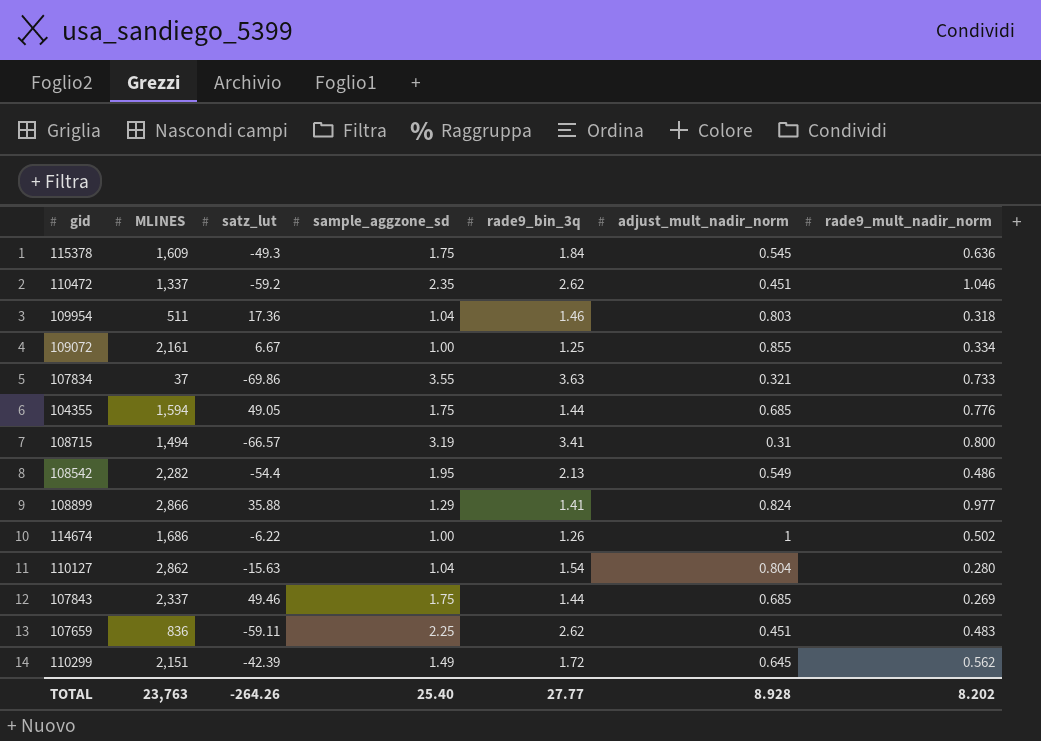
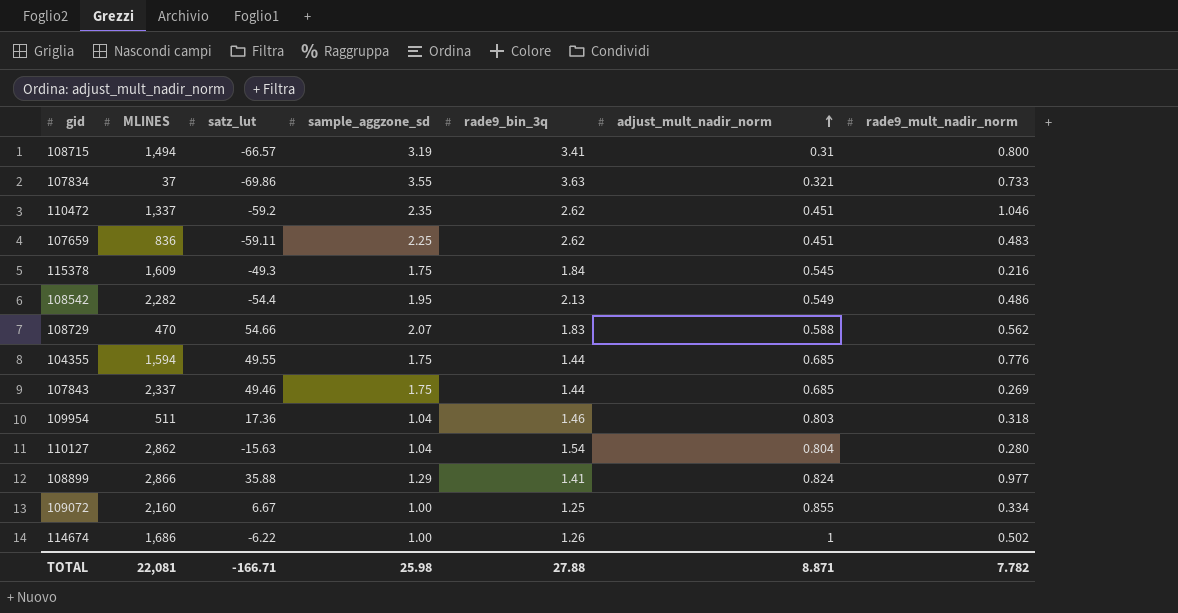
row order: none -> adjust_mult_nadir_norm ascending
row 110299: 2,151 | -42.39 | 1.49 | 1.72 | 0.645 | 0.562 -> none
115378 | rade9_mult_nadir_norm: 0.636 -> 0.216
row 108729: none -> 470 | 54.66 | 2.07 | 1.83 | 0.588 | 0.562
104355 | satz_lut: 49.05 -> 49.55
109072 | MLINES: 2,161 -> 2,160
TOTAL | MLINES: 23,763 -> 22,081
TOTAL | satz_lut: -264.26 -> -166.71
TOTAL | sample_aggzone_sd: 25.40 -> 25.98
TOTAL | rade9_bin_3q: 27.77 -> 27.88
TOTAL | adjust_mult_nadir_norm: 8.928 -> 8.871
TOTAL | rade9_mult_nadir_norm: 8.202 -> 7.782

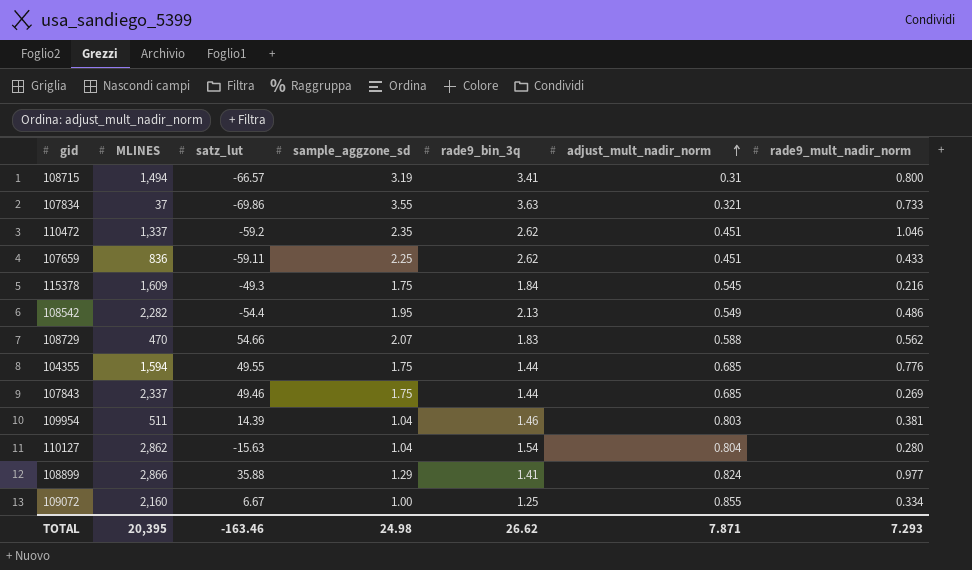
row 114674: 1,686 | -6.22 | 1.00 | 1.26 | 1 | 0.502 -> none
107659 | rade9_mult_nadir_norm: 0.483 -> 0.433
109954 | satz_lut: 17.36 -> 14.39
109954 | rade9_mult_nadir_norm: 0.318 -> 0.381
TOTAL | MLINES: 22,081 -> 20,395
TOTAL | satz_lut: -166.71 -> -163.46
TOTAL | sample_aggzone_sd: 25.98 -> 24.98
TOTAL | rade9_bin_3q: 27.88 -> 26.62
TOTAL | adjust_mult_nadir_norm: 8.871 -> 7.871
TOTAL | rade9_mult_nadir_norm: 7.782 -> 7.293

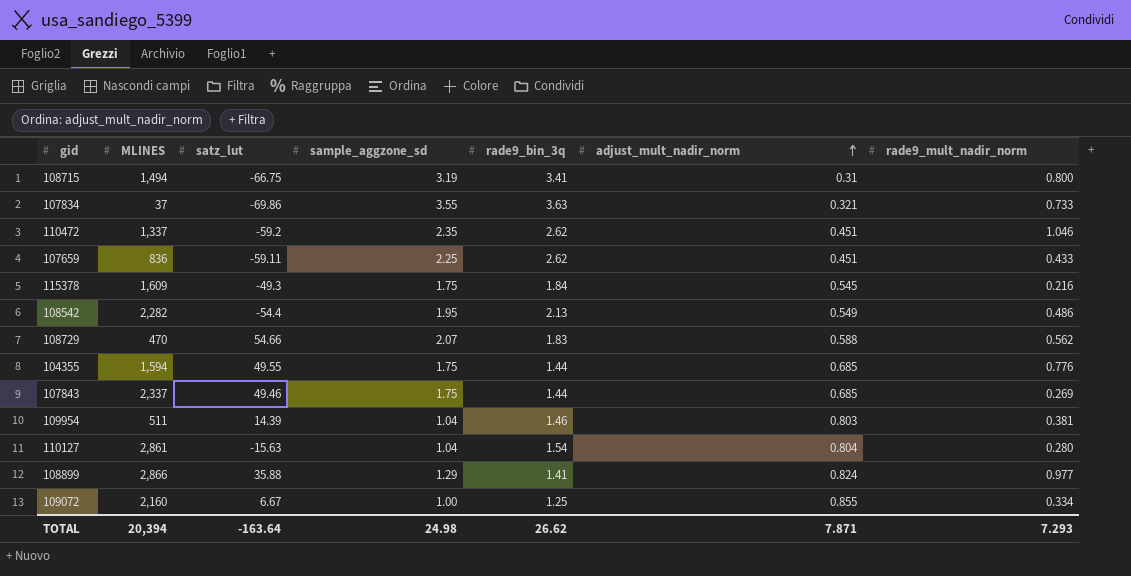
108715 | satz_lut: -66.57 -> -66.75
110127 | MLINES: 2,862 -> 2,861
TOTAL | MLINES: 20,395 -> 20,394
TOTAL | satz_lut: -163.46 -> -163.64

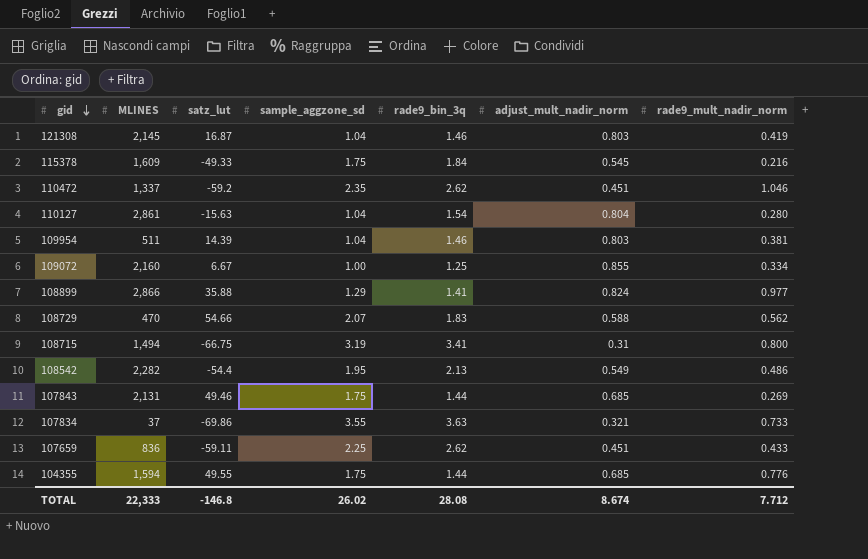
row order: adjust_mult_nadir_norm ascending -> gid descending
row 121308: none -> 2,145 | 16.87 | 1.04 | 1.46 | 0.803 | 0.419
115378 | satz_lut: -49.3 -> -49.33
107843 | MLINES: 2,337 -> 2,131
TOTAL | MLINES: 20,394 -> 22,333
TOTAL | satz_lut: -163.64 -> -146.8
TOTAL | sample_aggzone_sd: 24.98 -> 26.02
TOTAL | rade9_bin_3q: 26.62 -> 28.08
TOTAL | adjust_mult_nadir_norm: 7.871 -> 8.674
TOTAL | rade9_mult_nadir_norm: 7.293 -> 7.712

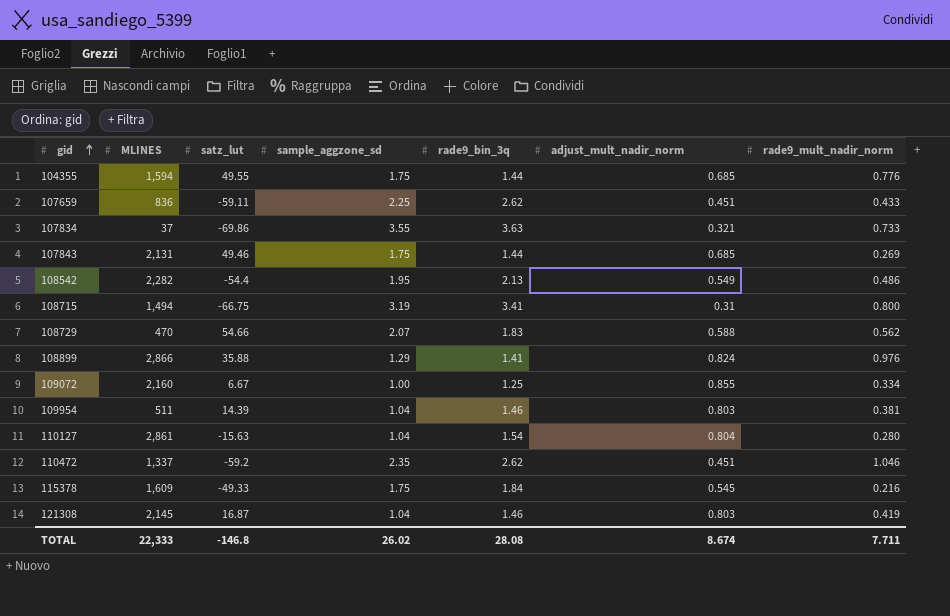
row order: gid descending -> gid ascending
108899 | rade9_mult_nadir_norm: 0.977 -> 0.976
TOTAL | rade9_mult_nadir_norm: 7.712 -> 7.711

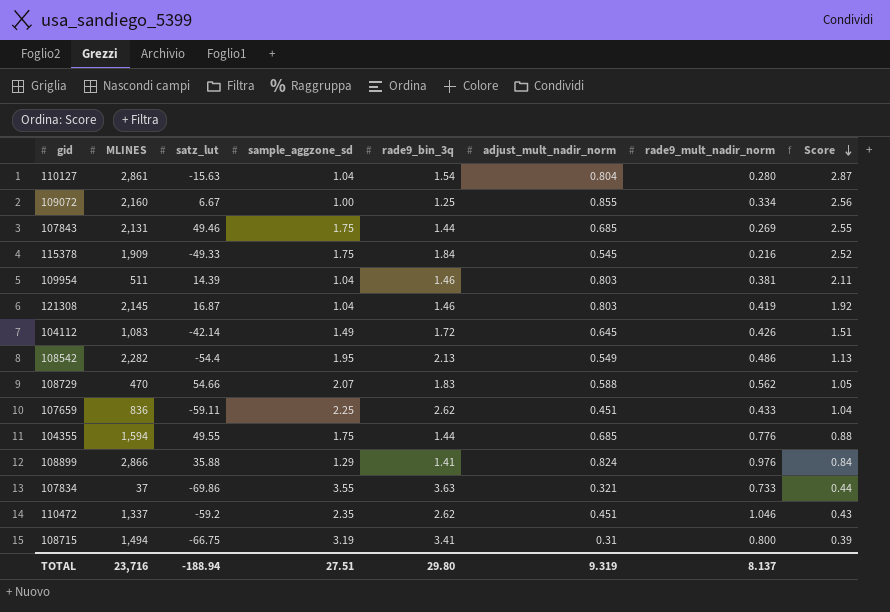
row order: gid ascending -> Score descending
column Score | formula: none -> [adjust_mult_nadir_norm] / [rade9_mult_nadir_norm]
115378 | MLINES: 1,609 -> 1,909
row 104112: none -> 1,083 | -42.14 | 1.49 | 1.72 | 0.645 | 0.426 | 1.51
TOTAL | MLINES: 22,333 -> 23,716
TOTAL | satz_lut: -146.8 -> -188.94
TOTAL | sample_aggzone_sd: 26.02 -> 27.51
TOTAL | rade9_bin_3q: 28.08 -> 29.80
TOTAL | adjust_mult_nadir_norm: 8.674 -> 9.319
TOTAL | rade9_mult_nadir_norm: 7.711 -> 8.137

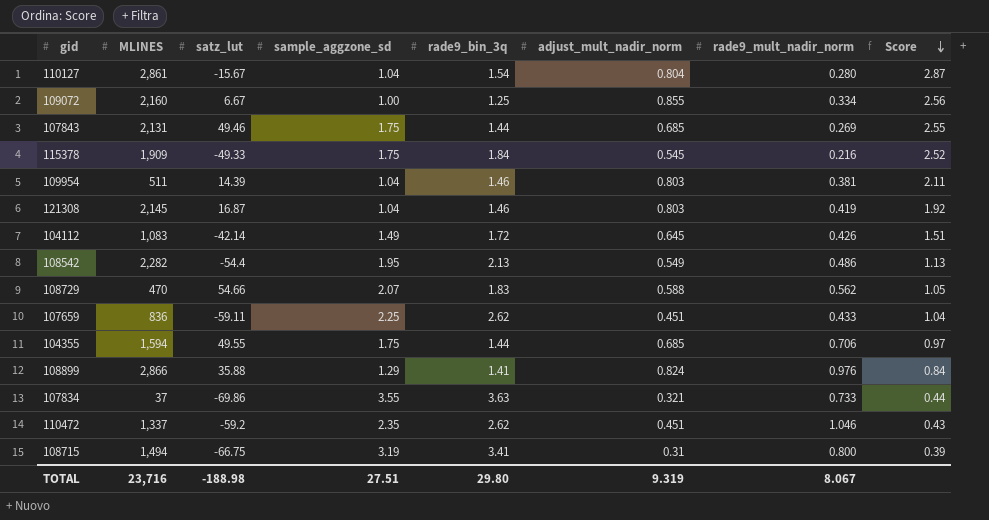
110127 | satz_lut: -15.63 -> -15.67
104355 | rade9_mult_nadir_norm: 0.776 -> 0.706
104355 | Score: 0.88 -> 0.97
TOTAL | satz_lut: -188.94 -> -188.98
TOTAL | rade9_mult_nadir_norm: 8.137 -> 8.067

